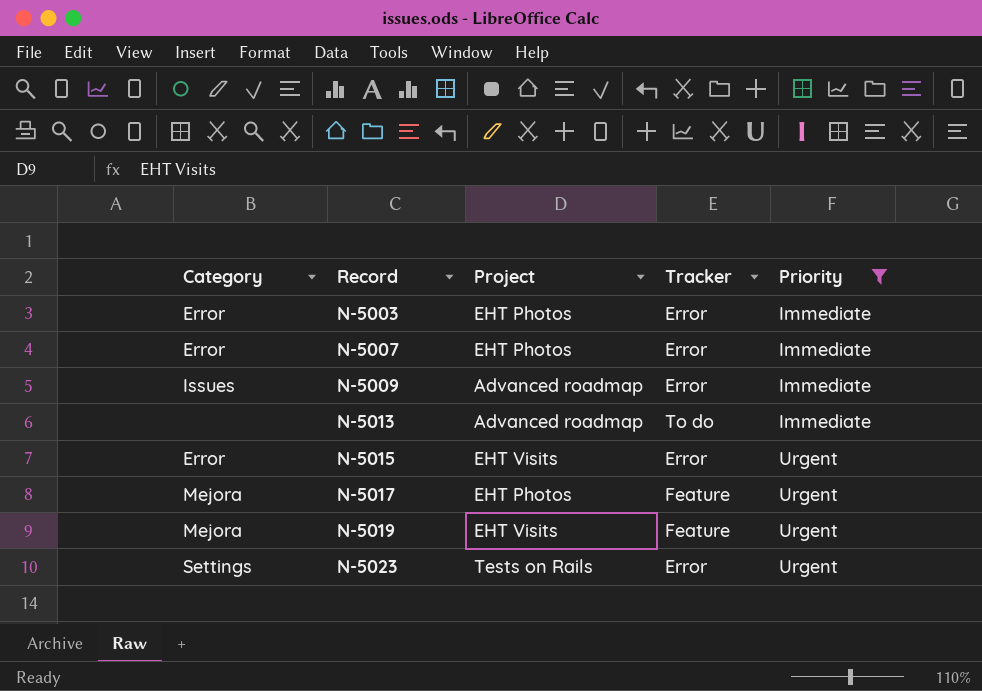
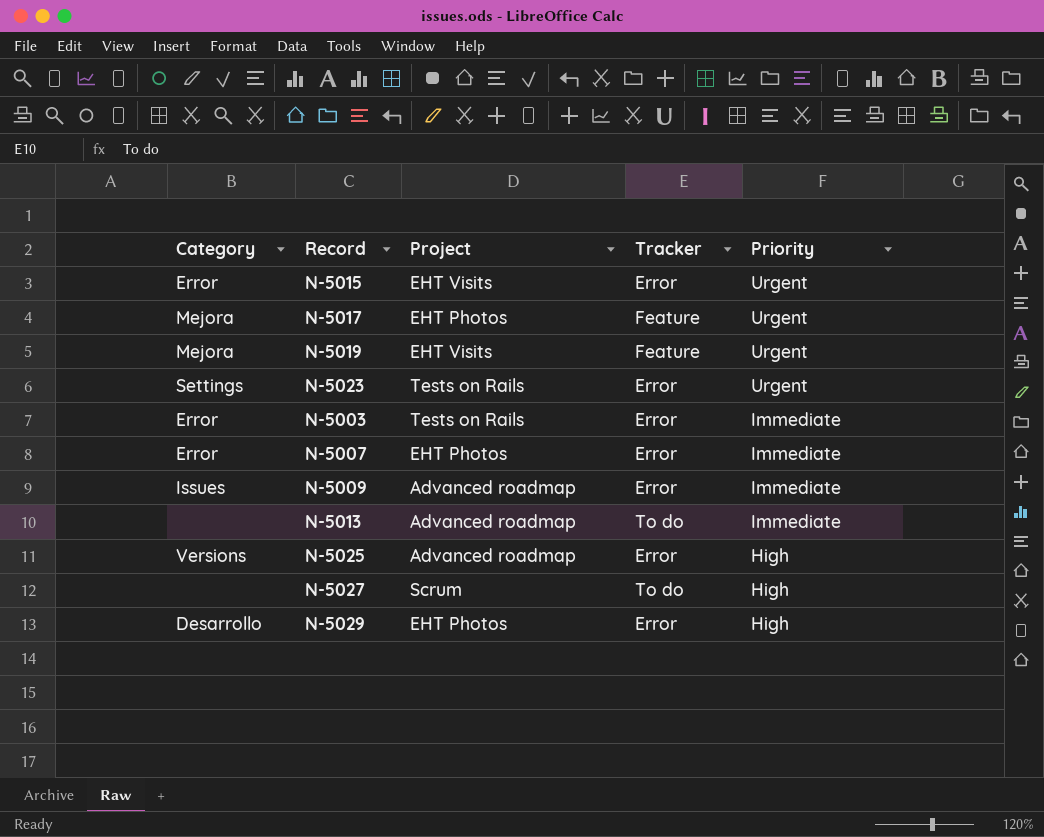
filter: Priority != High -> none
row order: Record ascending -> Priority descending
N-5003 | Project: EHT Photos -> Tests on Rails

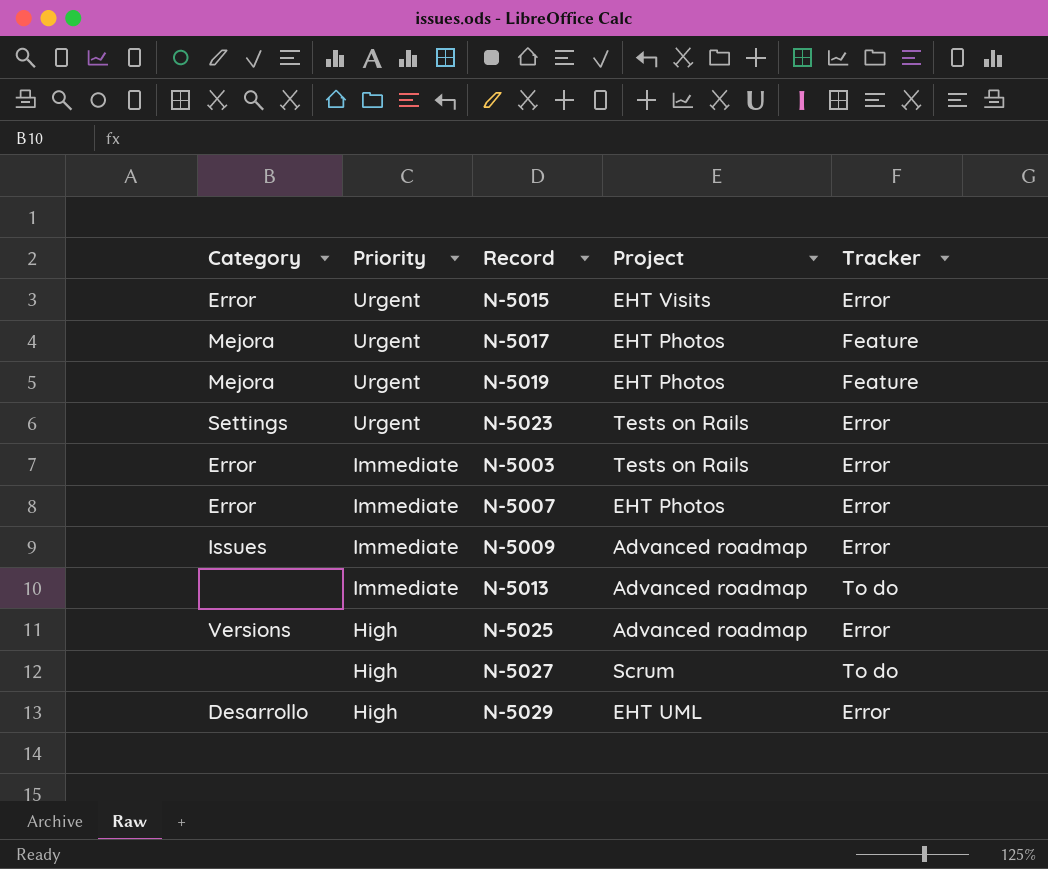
column Priority | position: 5 -> 2
N-5019 | Project: EHT Visits -> EHT Photos
N-5029 | Project: EHT Photos -> EHT UML

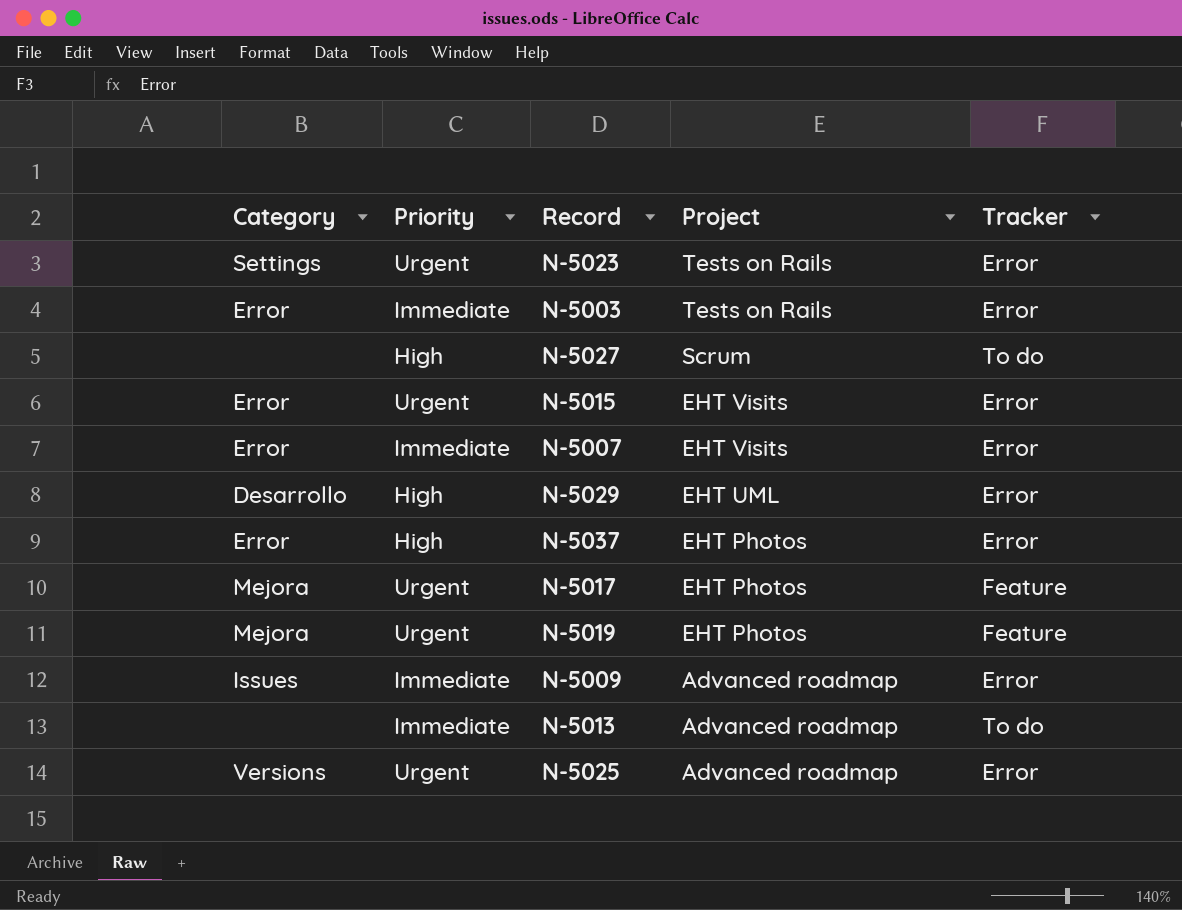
row order: Priority descending -> Project descending
N-5007 | Project: EHT Photos -> EHT Visits
row N-5037: none -> Error | High | EHT Photos | Error
N-5025 | Priority: High -> Urgent

